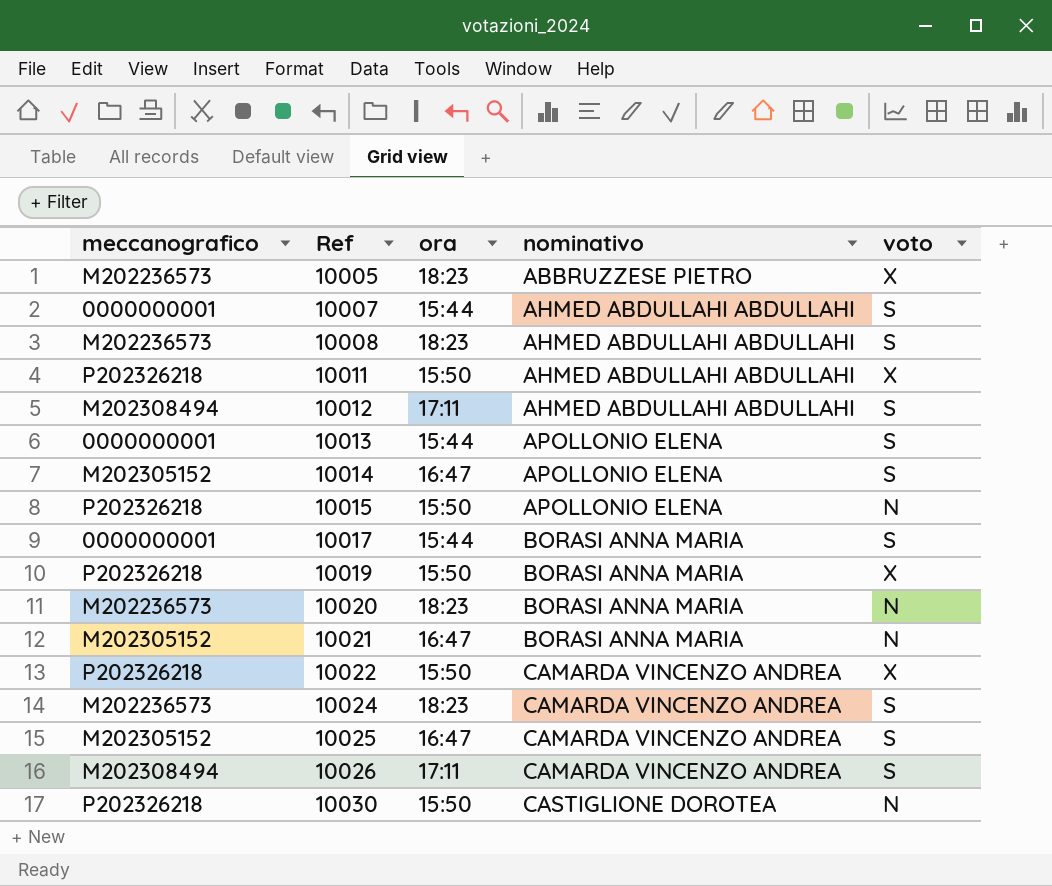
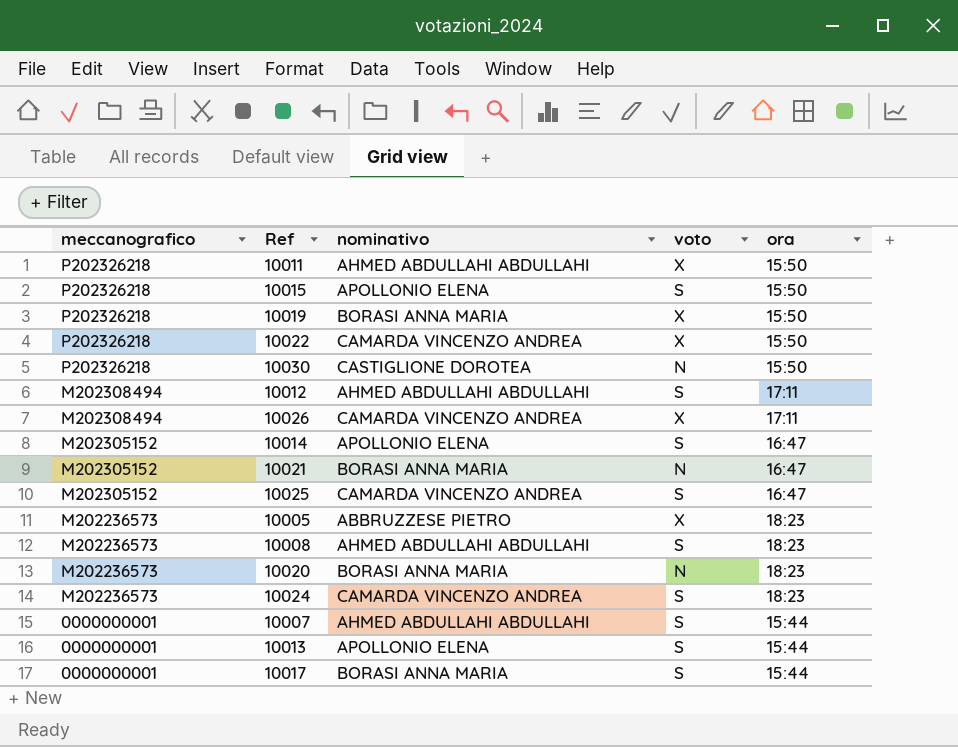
row order: Ref ascending -> meccanografico descending
column ora | position: 3 -> 5
10015 | voto: N -> S
10026 | voto: S -> X

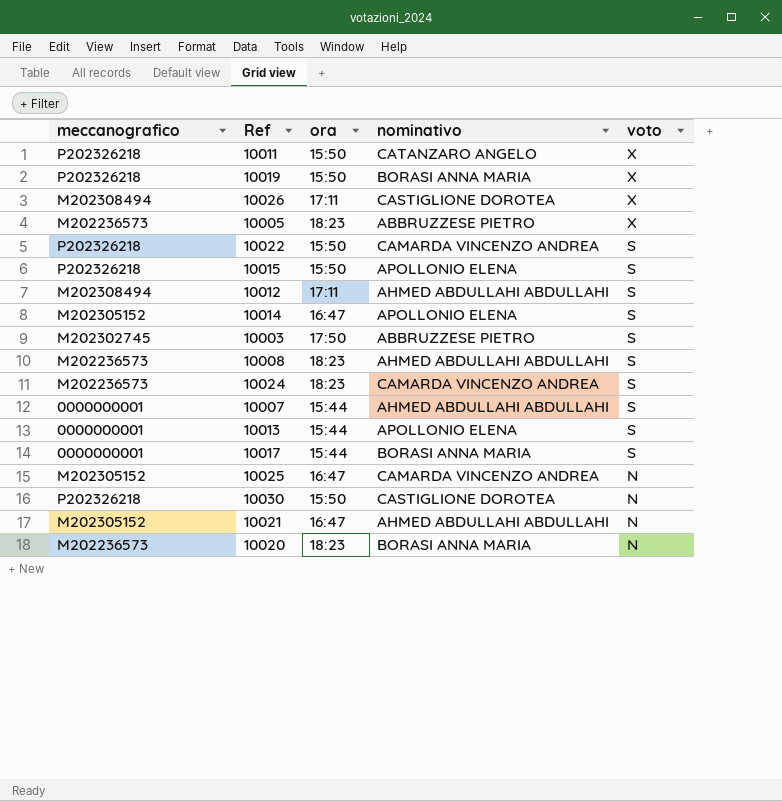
row order: meccanografico descending -> voto descending
column ora | position: 5 -> 3
10011 | nominativo: AHMED ABDULLAHI ABDULLAHI -> CATANZARO ANGELO
10026 | nominativo: CAMARDA VINCENZO ANDREA -> CASTIGLIONE DOROTEA
10022 | voto: X -> S
row 10003: none -> M202302745 | 17:50 | ABBRUZZESE PIETRO | S
10025 | voto: S -> N
10021 | nominativo: BORASI ANNA MARIA -> AHMED ABDULLAHI ABDULLAHI

